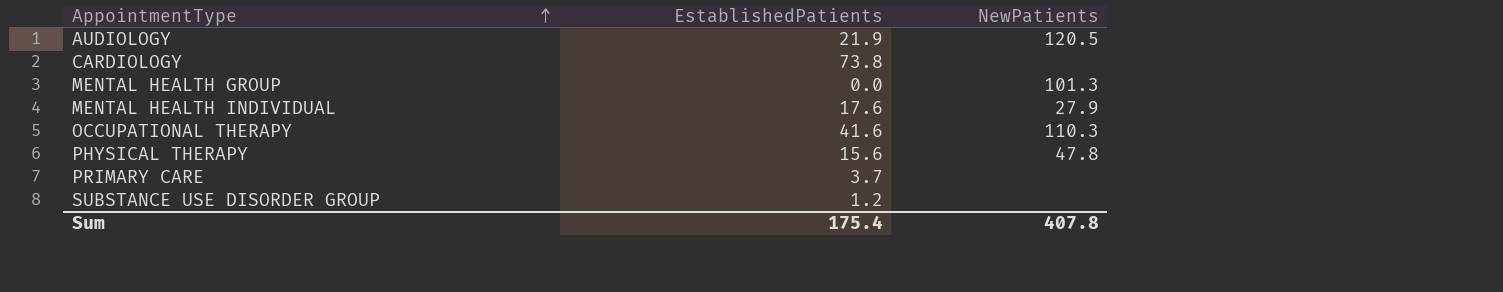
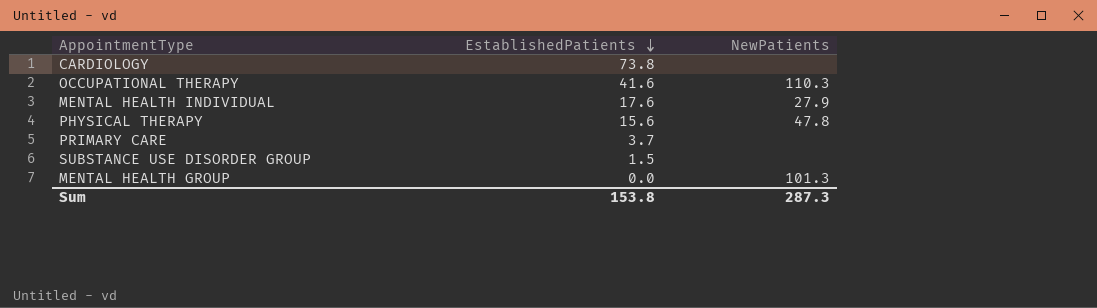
row order: AppointmentType ascending -> EstablishedPatients descending
row AUDIOLOGY: 21.9 | 120.5 -> none
SUBSTANCE USE DISORDER GROUP | EstablishedPatients: 1.2 -> 1.5
Sum | EstablishedPatients: 175.4 -> 153.8
Sum | NewPatients: 407.8 -> 287.3

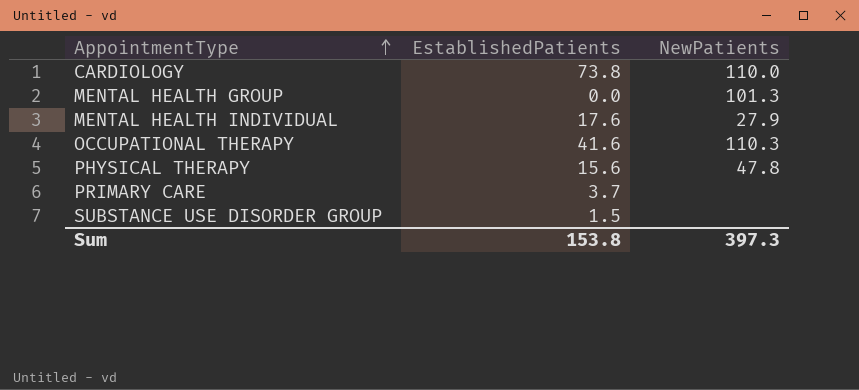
row order: EstablishedPatients descending -> AppointmentType ascending
CARDIOLOGY | NewPatients: none -> 110.0
Sum | NewPatients: 287.3 -> 397.3

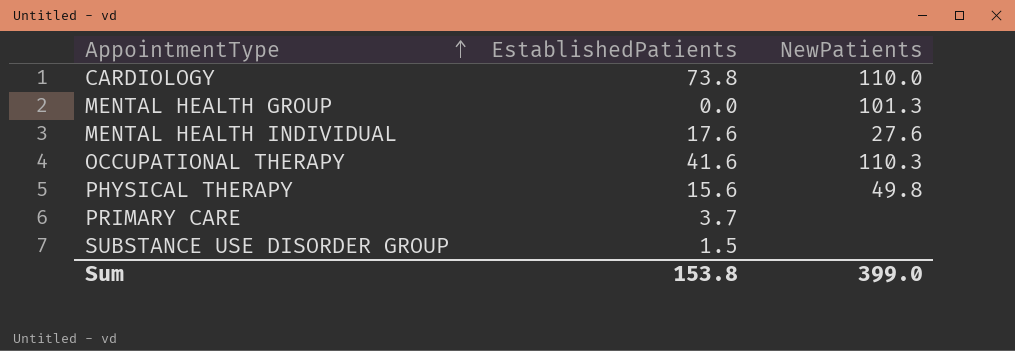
MENTAL HEALTH INDIVIDUAL | NewPatients: 27.9 -> 27.6
PHYSICAL THERAPY | NewPatients: 47.8 -> 49.8
Sum | NewPatients: 397.3 -> 399.0

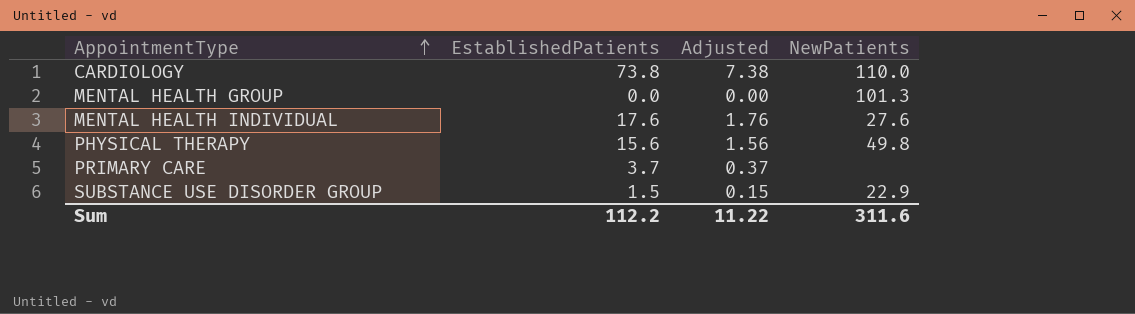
column Adjusted | formula: none -> [EstablishedPatients] * 0.1
row OCCUPATIONAL THERAPY: 41.6 | 110.3 -> none
SUBSTANCE USE DISORDER GROUP | NewPatients: none -> 22.9
Sum | EstablishedPatients: 153.8 -> 112.2
Sum | NewPatients: 399.0 -> 311.6

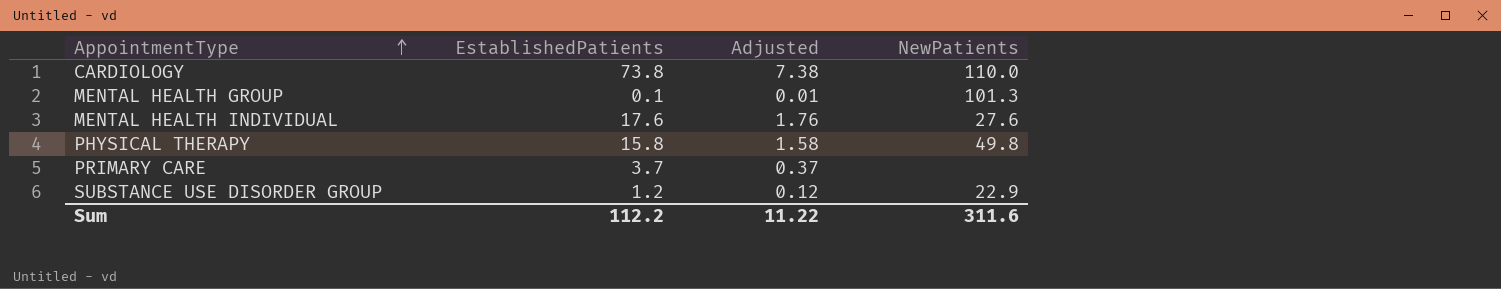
MENTAL HEALTH GROUP | EstablishedPatients: 0.0 -> 0.1
MENTAL HEALTH GROUP | Adjusted: 0.00 -> 0.01
PHYSICAL THERAPY | EstablishedPatients: 15.6 -> 15.8
PHYSICAL THERAPY | Adjusted: 1.56 -> 1.58
SUBSTANCE USE DISORDER GROUP | EstablishedPatients: 1.5 -> 1.2
SUBSTANCE USE DISORDER GROUP | Adjusted: 0.15 -> 0.12

